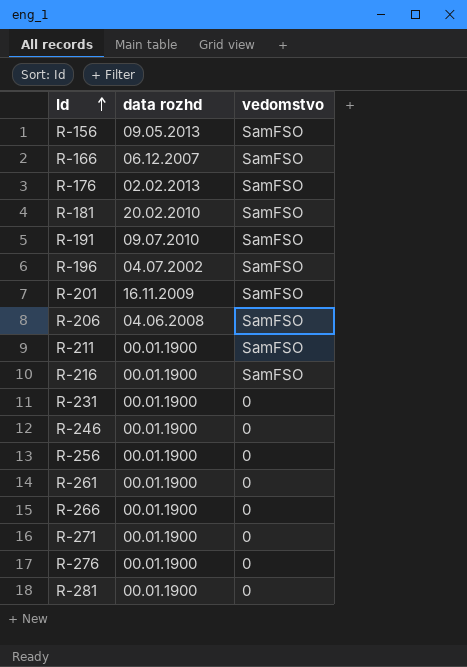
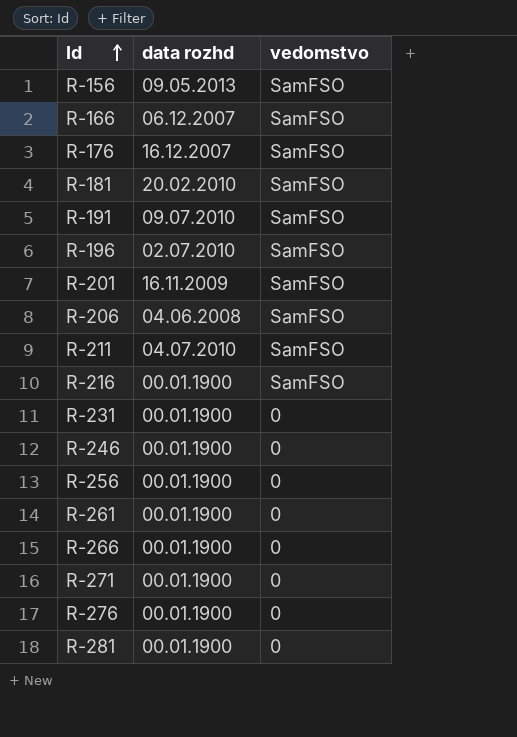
R-176 | data rozhd: 02.02.2013 -> 16.12.2007
R-196 | data rozhd: 04.07.2002 -> 02.07.2010
R-211 | data rozhd: 00.01.1900 -> 04.07.2010

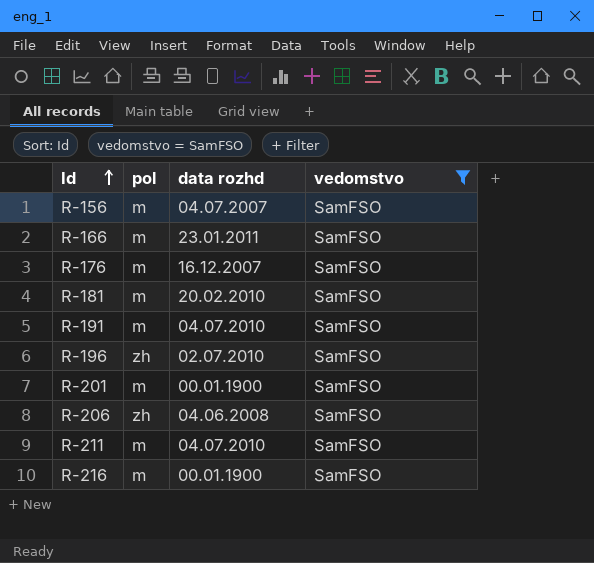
filter: none -> vedomstvo = SamFSO
column pol | position: none -> 2
R-156 | data rozhd: 09.05.2013 -> 04.07.2007
R-166 | data rozhd: 06.12.2007 -> 23.01.2011
R-191 | data rozhd: 09.07.2010 -> 04.07.2010
R-201 | data rozhd: 16.11.2009 -> 00.01.1900

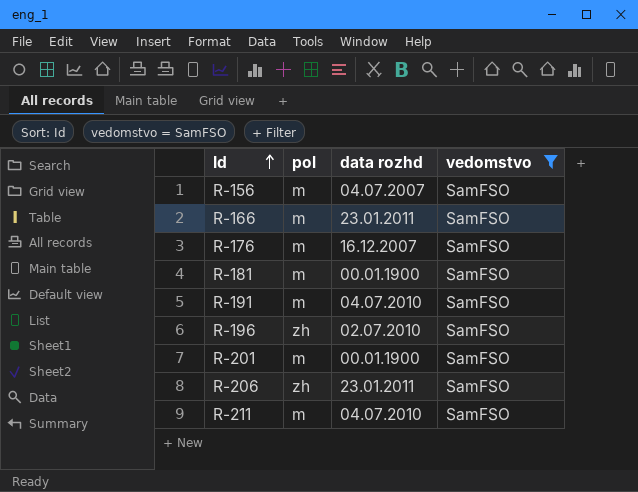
row R-216: m | 00.01.1900 | SamFSO -> none
R-181 | data rozhd: 20.02.2010 -> 00.01.1900
R-206 | data rozhd: 04.06.2008 -> 23.01.2011

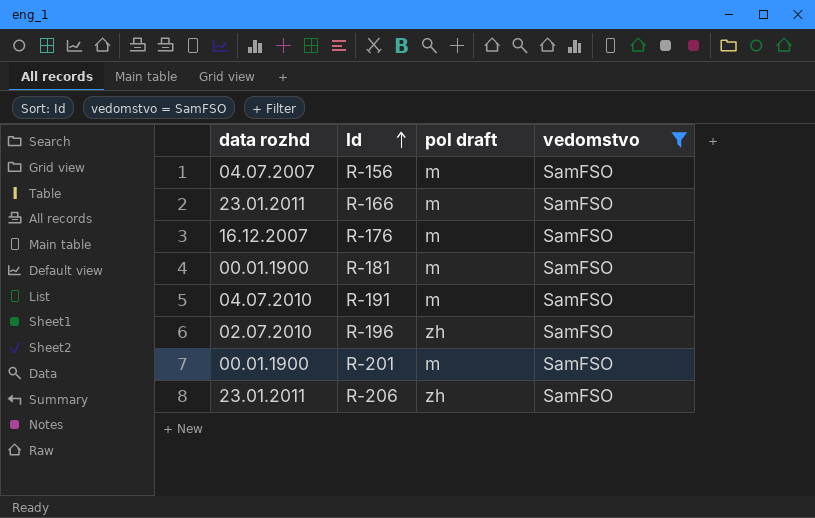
column data rozhd | position: 3 -> 1
column name: pol -> pol draft
row R-211: m | 04.07.2010 | SamFSO -> none

